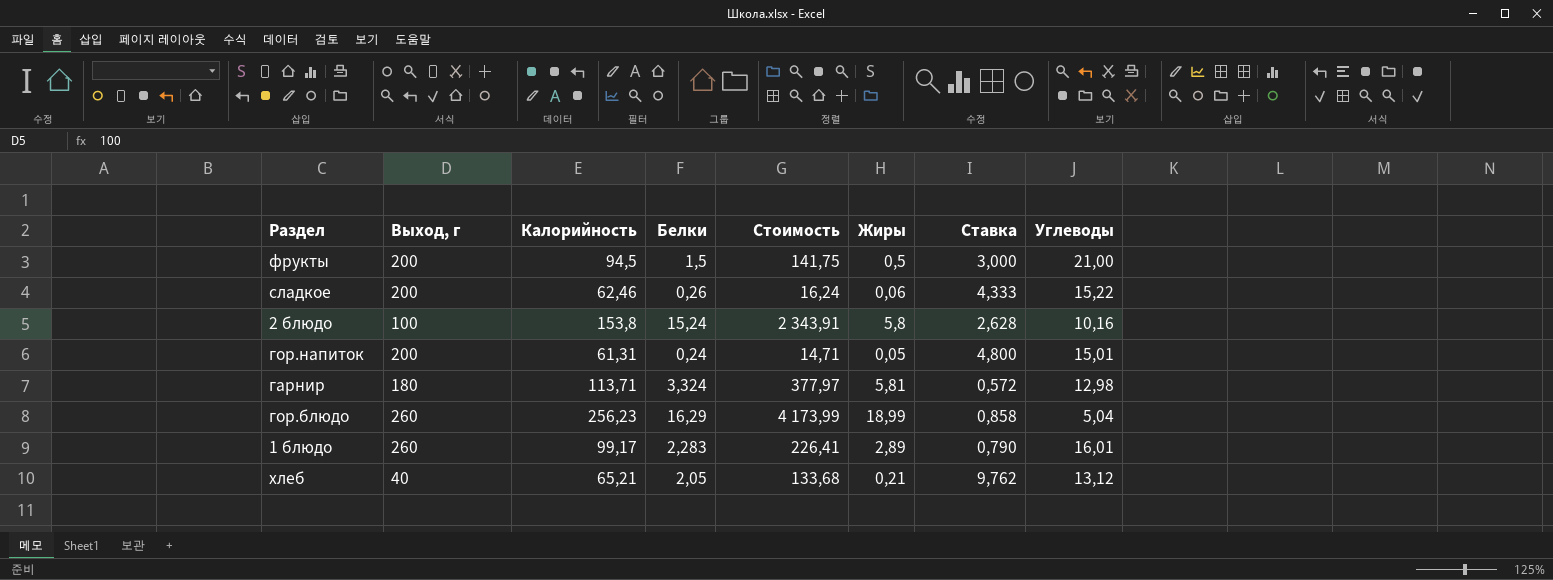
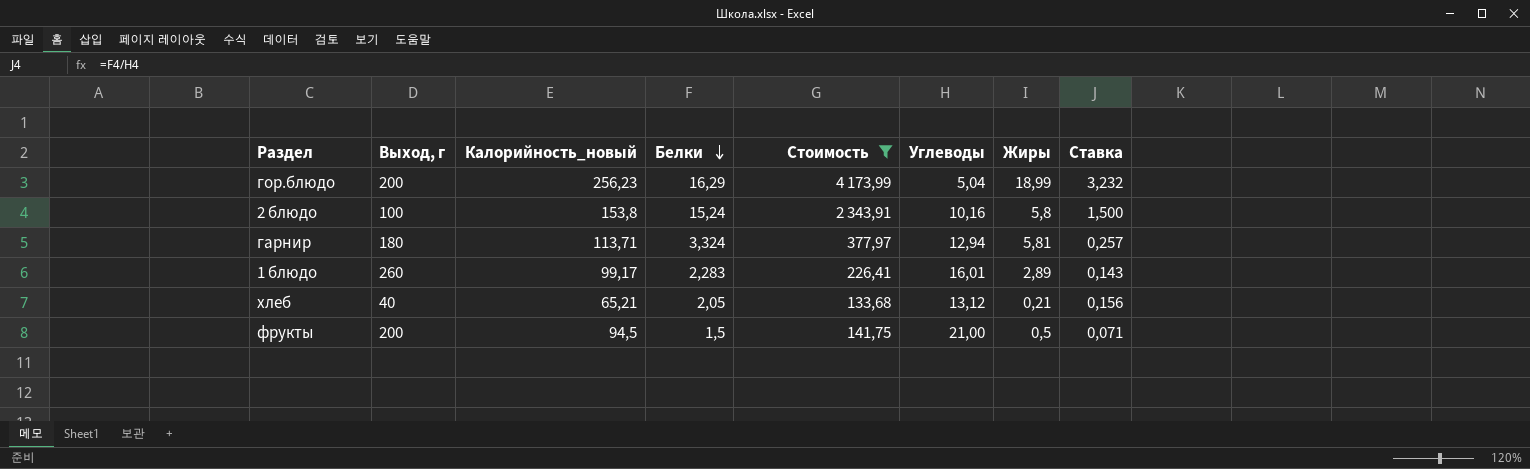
filter: none -> Стоимость >= 133,68
row order: none -> Белки descending
column name: Калорийность -> Калорийность_новый
column Углеводы | position: 8 -> 6
column Ставка | formula: [Белки] / [Жиры] -> [Белки] / [Углеводы]
гор.блюдо | Выход, г: 260 -> 200
гарнир | Углеводы: 12,98 -> 12,94

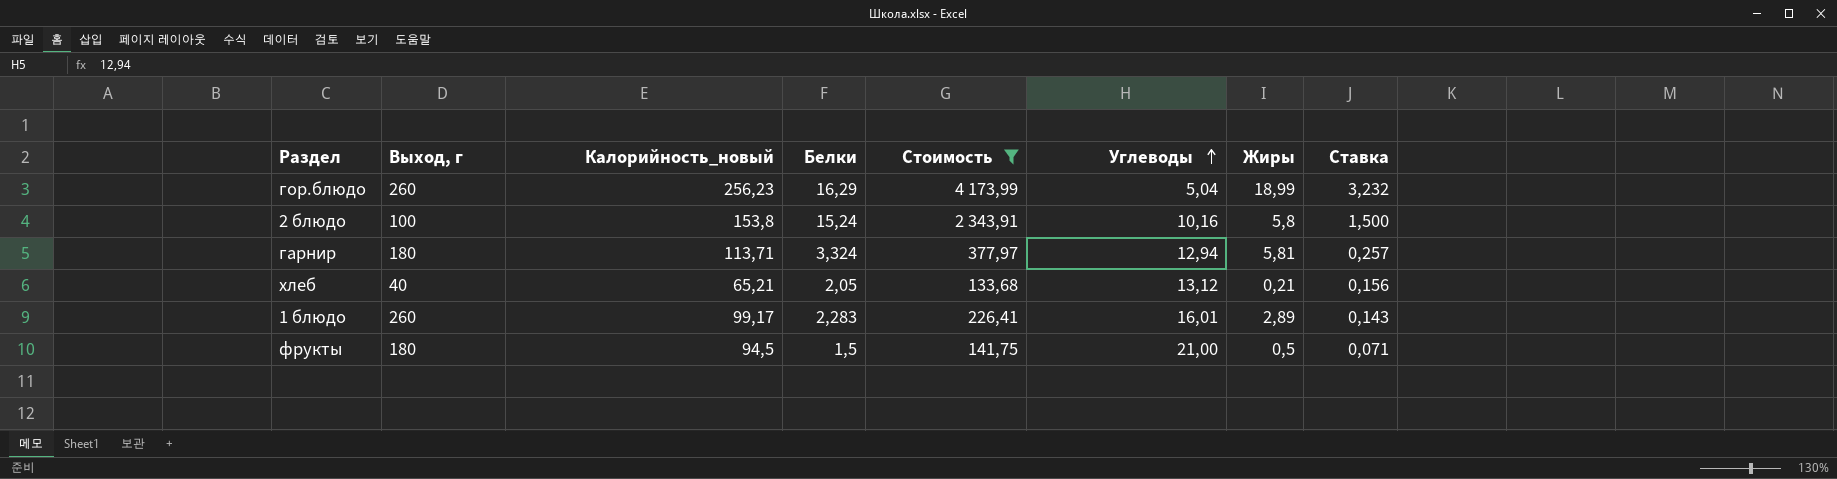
row order: Белки descending -> Углеводы ascending
гор.блюдо | Выход, г: 200 -> 260
фрукты | Выход, г: 200 -> 180

